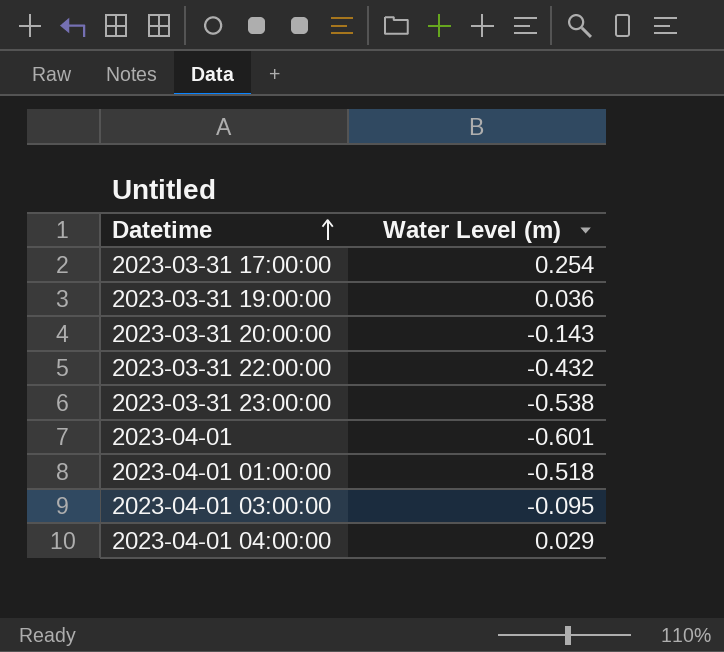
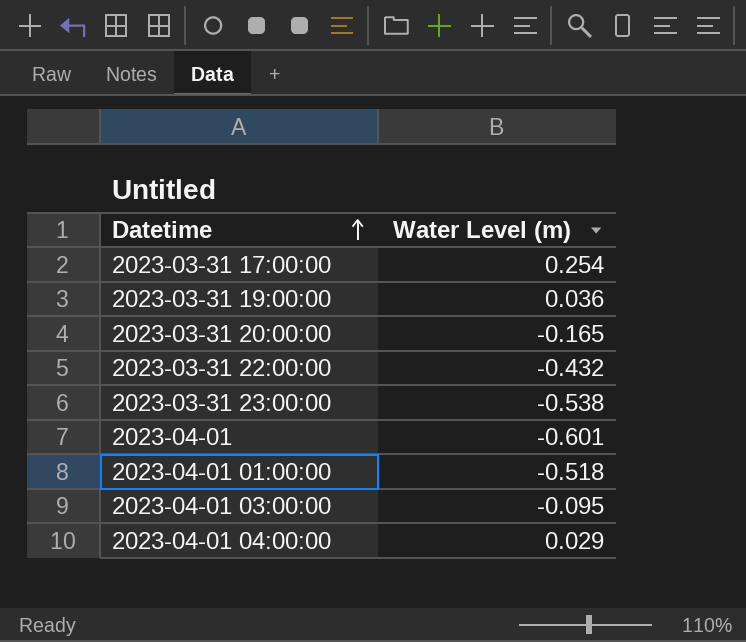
2023-03-31 20:00:00 | Water Level (m): -0.143 -> -0.165

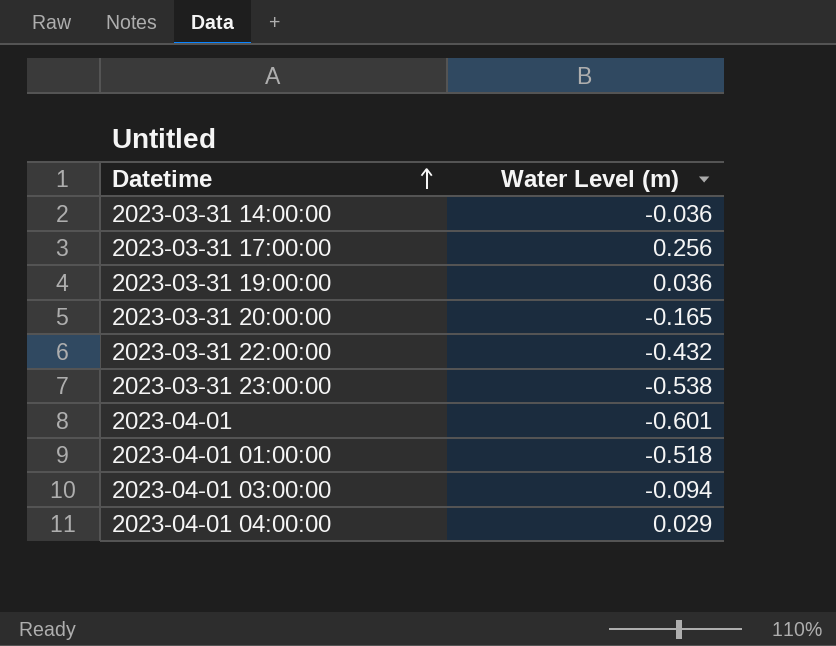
row 2023-03-31 14:00:00: none -> -0.036
2023-03-31 17:00:00 | Water Level (m): 0.254 -> 0.256
2023-04-01 03:00:00 | Water Level (m): -0.095 -> -0.094

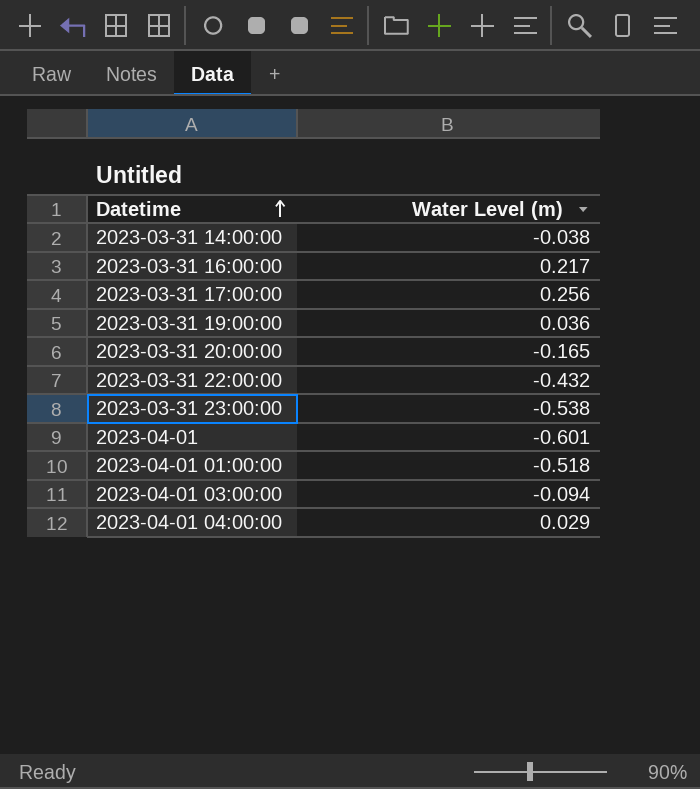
2023-03-31 14:00:00 | Water Level (m): -0.036 -> -0.038
row 2023-03-31 16:00:00: none -> 0.217

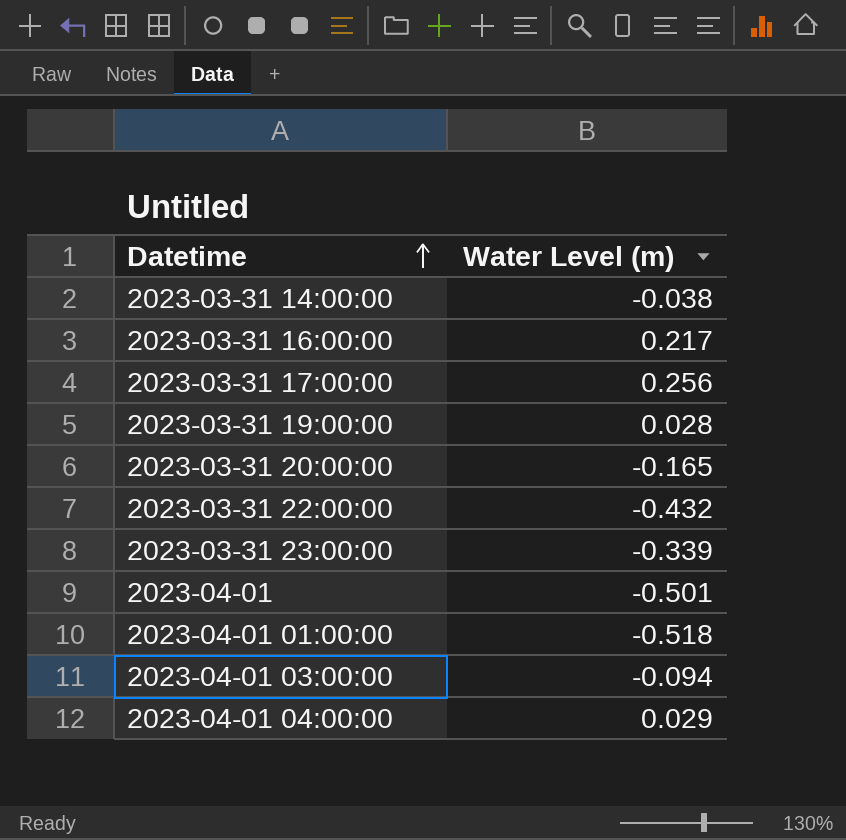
2023-03-31 19:00:00 | Water Level (m): 0.036 -> 0.028
2023-03-31 23:00:00 | Water Level (m): -0.538 -> -0.339
2023-04-01 | Water Level (m): -0.601 -> -0.501

